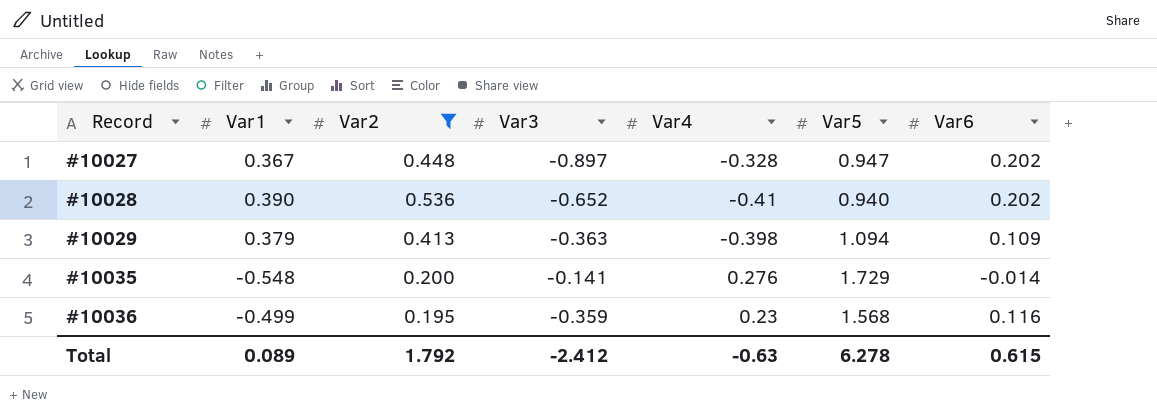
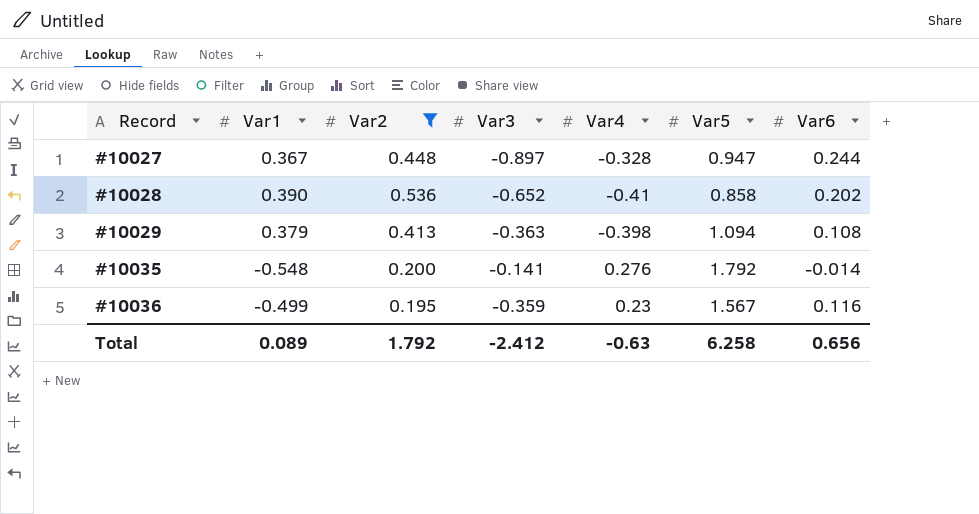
#10027 | Var6: 0.202 -> 0.244
#10028 | Var5: 0.940 -> 0.858
#10029 | Var6: 0.109 -> 0.108
#10035 | Var5: 1.729 -> 1.792
#10036 | Var5: 1.568 -> 1.567
Total | Var5: 6.278 -> 6.258
Total | Var6: 0.615 -> 0.656

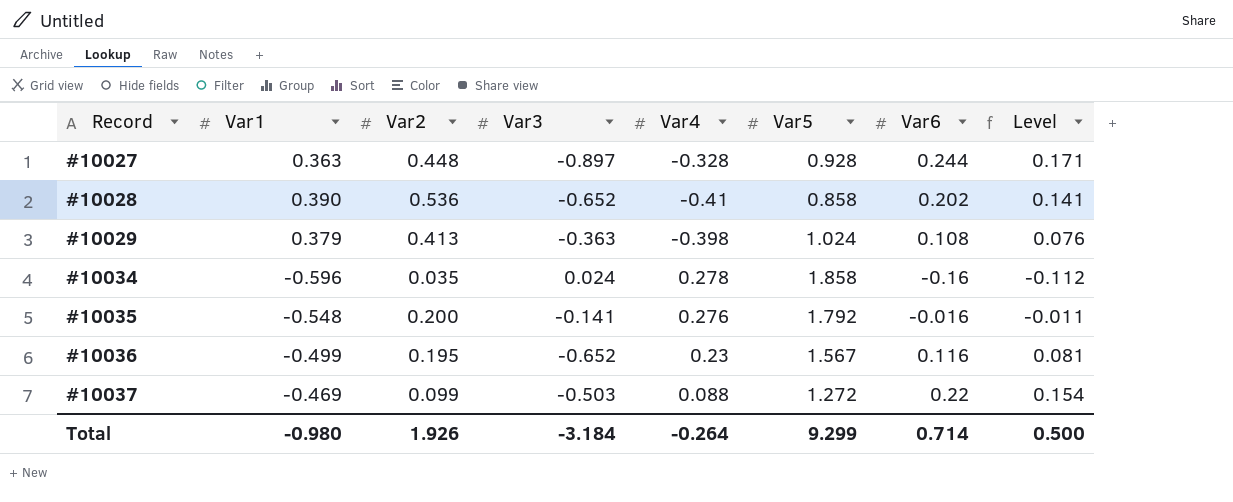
filter: Var2 >= 0.195 -> none
column Level | formula: none -> [Var6] * 0.7
#10027 | Var1: 0.367 -> 0.363
#10027 | Var5: 0.947 -> 0.928
#10029 | Var5: 1.094 -> 1.024
#10035 | Var6: -0.014 -> -0.016
#10036 | Var3: -0.359 -> -0.652
Total | Var1: 0.089 -> -0.980
Total | Var2: 1.792 -> 1.926
Total | Var3: -2.412 -> -3.184
Total | Var4: -0.63 -> -0.264
Total | Var5: 6.258 -> 9.299
Total | Var6: 0.656 -> 0.714

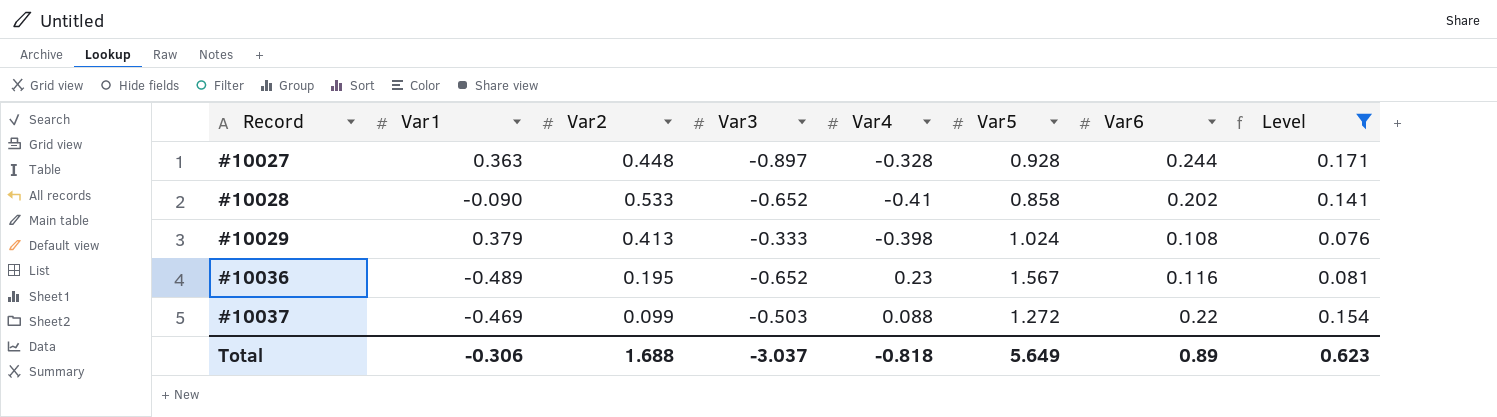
filter: none -> Level >= 0.076
#10028 | Var1: 0.390 -> -0.090
#10028 | Var2: 0.536 -> 0.533
#10029 | Var3: -0.363 -> -0.333
#10036 | Var1: -0.499 -> -0.489
Total | Var1: -0.980 -> -0.306
Total | Var2: 1.926 -> 1.688
Total | Var3: -3.184 -> -3.037
Total | Var4: -0.264 -> -0.818
Total | Var5: 9.299 -> 5.649
Total | Var6: 0.714 -> 0.89
Total | Level: 0.500 -> 0.623

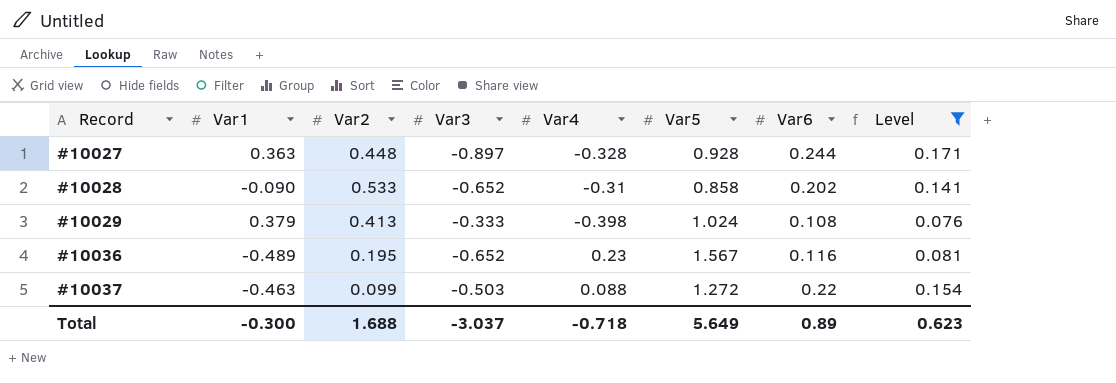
#10028 | Var4: -0.41 -> -0.31
#10037 | Var1: -0.469 -> -0.463
Total | Var1: -0.306 -> -0.300
Total | Var4: -0.818 -> -0.718

